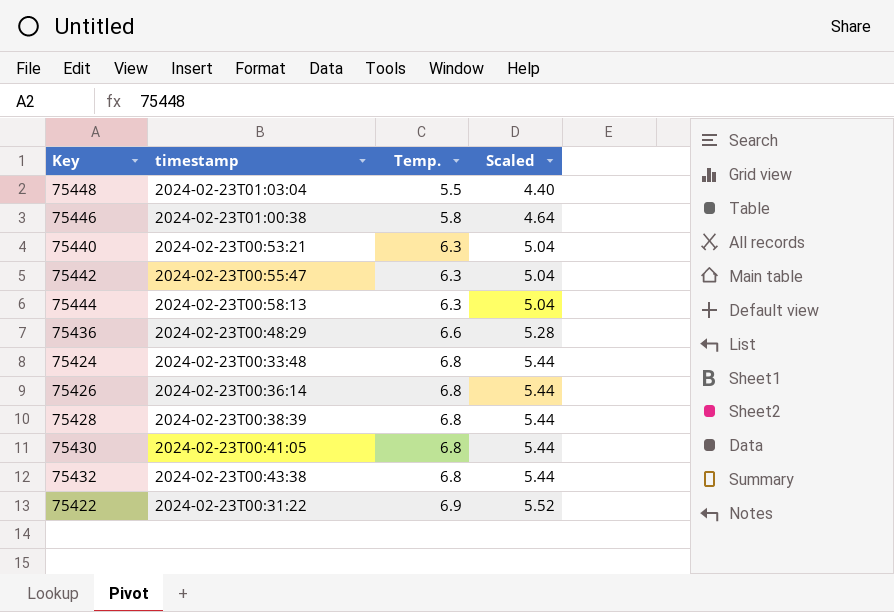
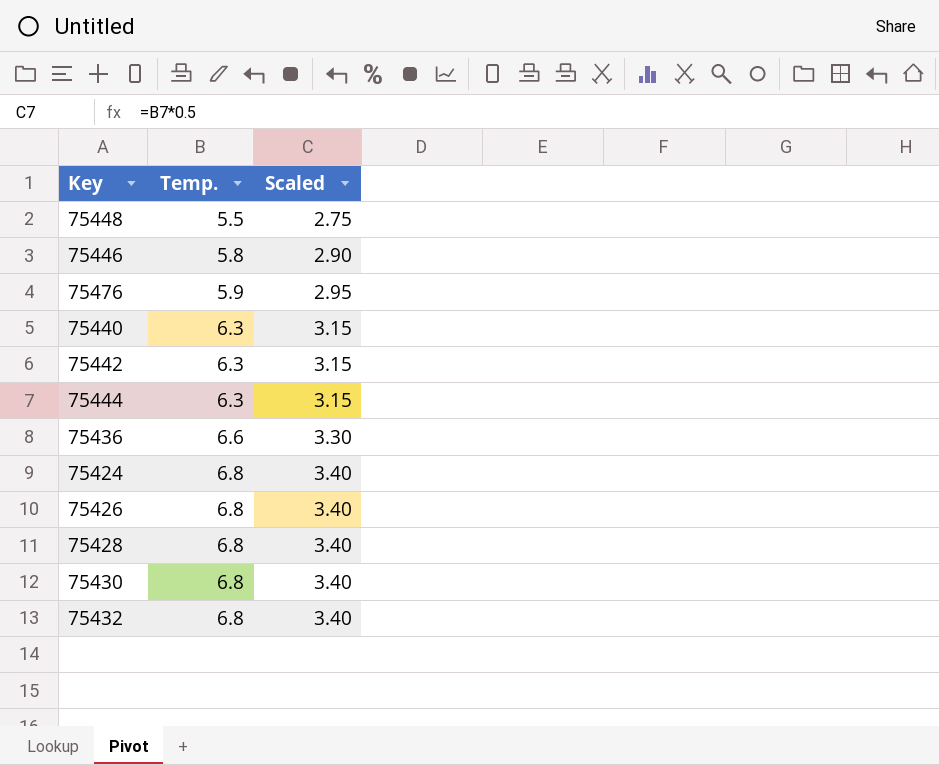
column timestamp | position: 2 -> none
column Scaled | formula: [Temp.] * 0.8 -> [Temp.] * 0.5
row 75422: 2024-02-23T00:31:22 | 6.9 | 5.52 -> none
row 75476: none -> 5.9 | 2.95

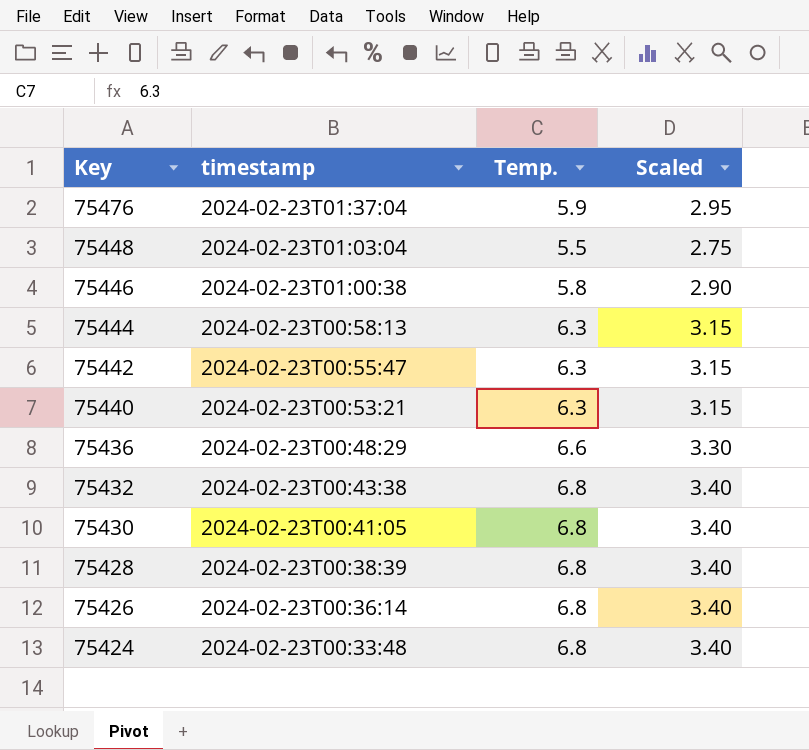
row order: Temp. ascending -> Key descending
column timestamp | position: none -> 2

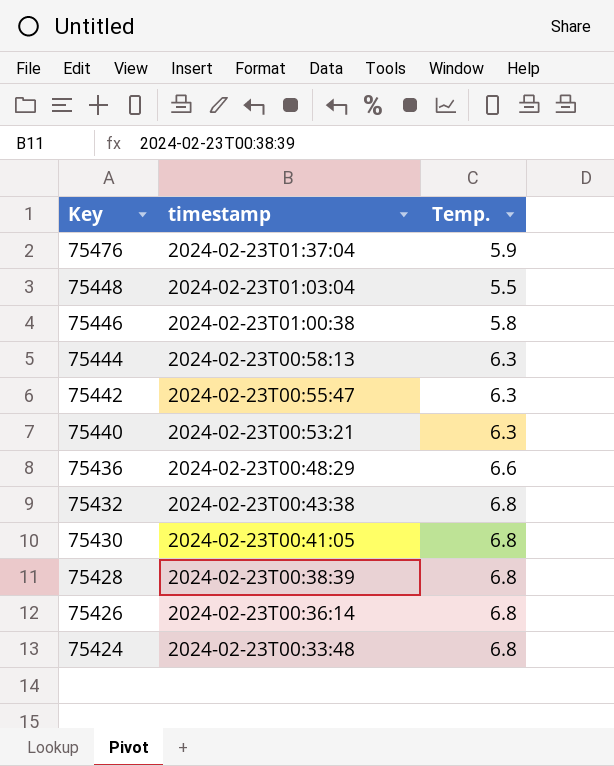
column Scaled | formula: [Temp.] * 0.5 -> none

